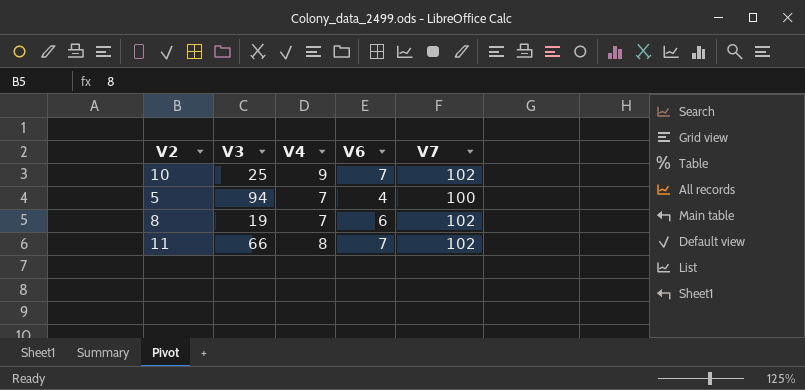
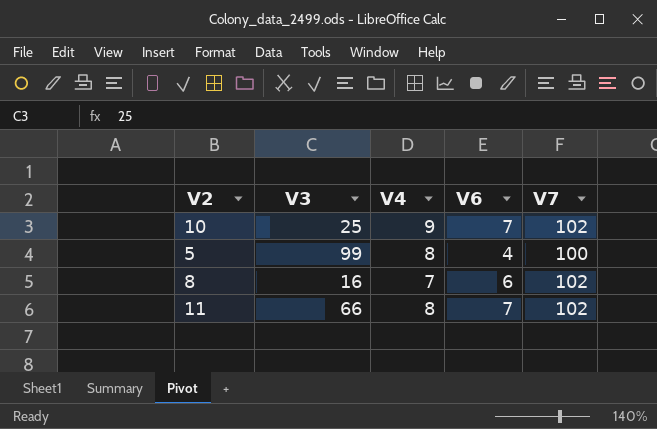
5 | V3: 94 -> 99
5 | V4: 7 -> 8
8 | V3: 19 -> 16

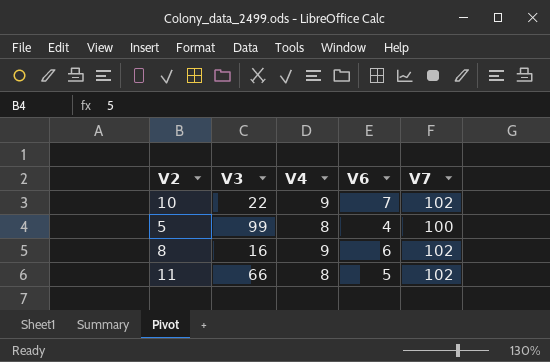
10 | V3: 25 -> 22
8 | V4: 7 -> 9
11 | V6: 7 -> 5

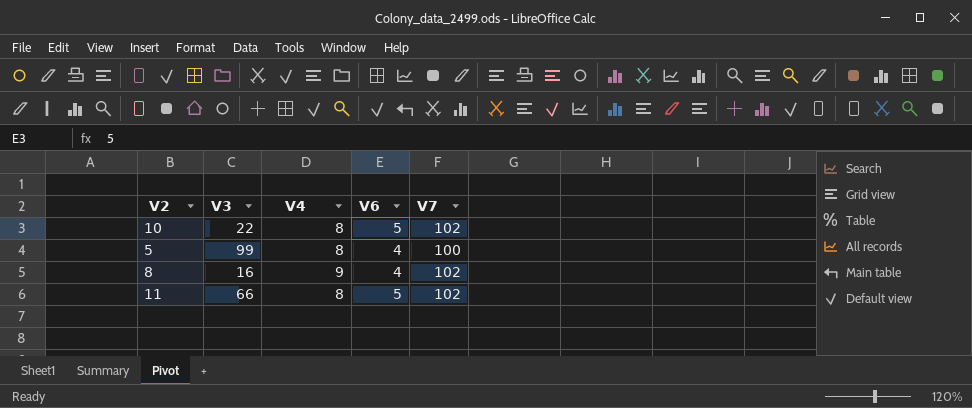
10 | V4: 9 -> 8
10 | V6: 7 -> 5
8 | V6: 6 -> 4

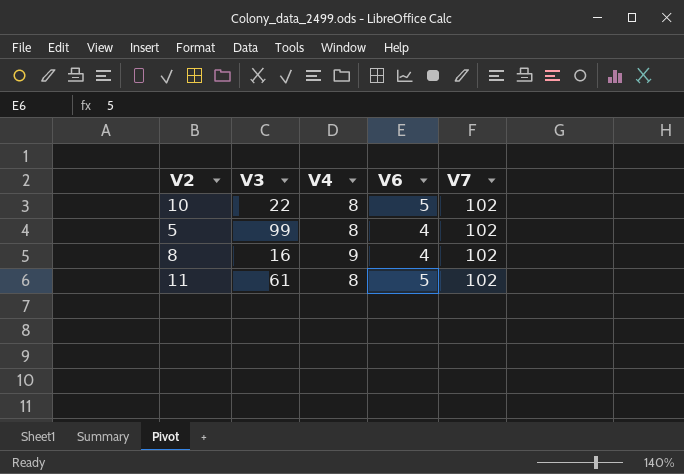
5 | V7: 100 -> 102
11 | V3: 66 -> 61

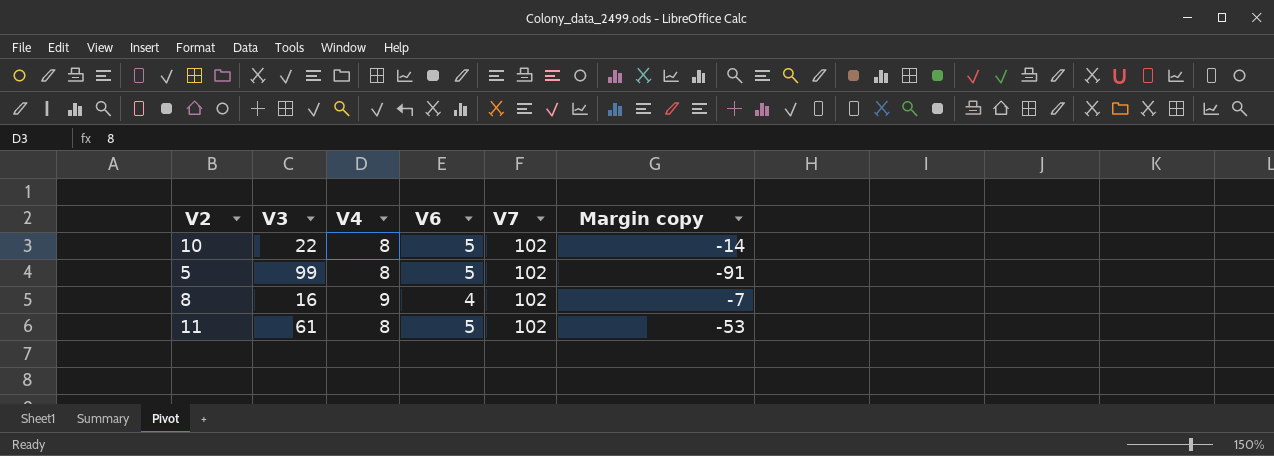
column Margin copy | formula: none -> [V4] - [V3]
5 | V6: 4 -> 5

